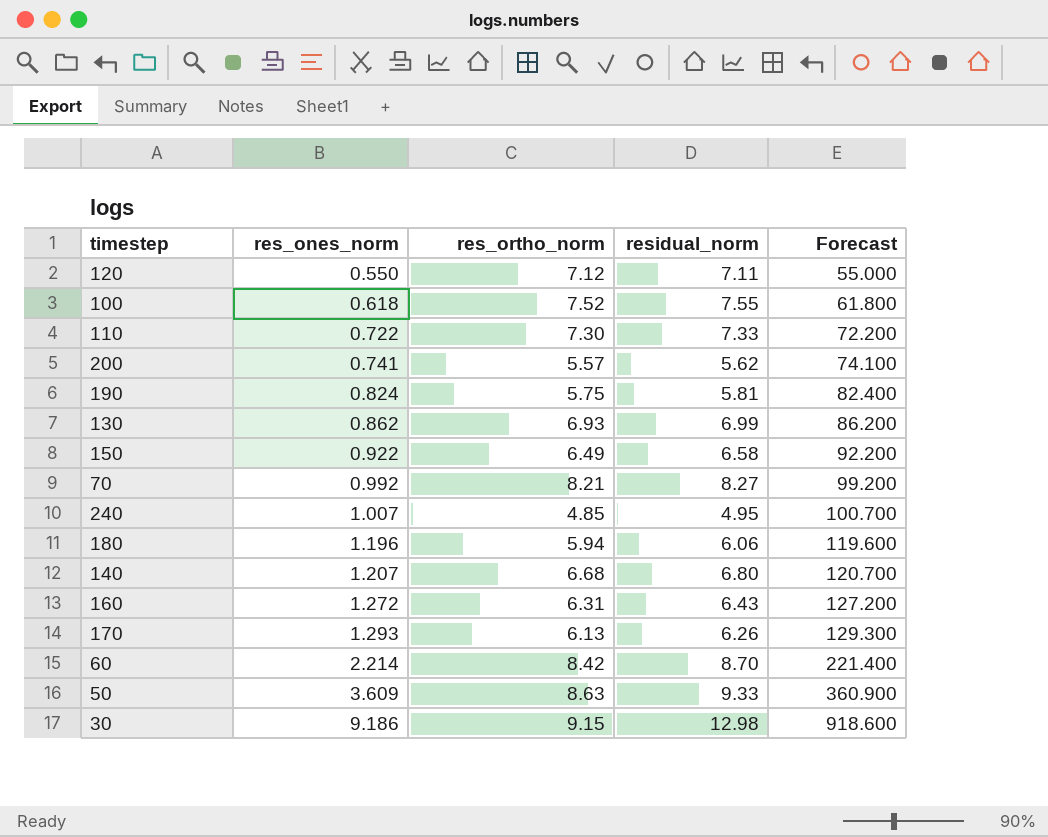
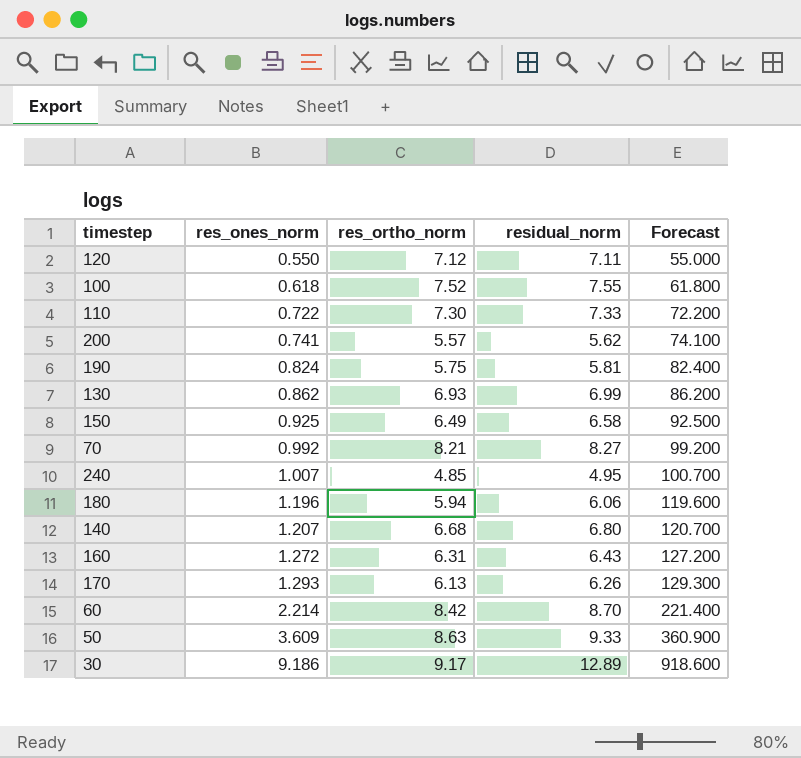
150 | res_ones_norm: 0.922 -> 0.925
150 | Forecast: 92.200 -> 92.500
30 | res_ortho_norm: 9.15 -> 9.17
30 | residual_norm: 12.98 -> 12.89

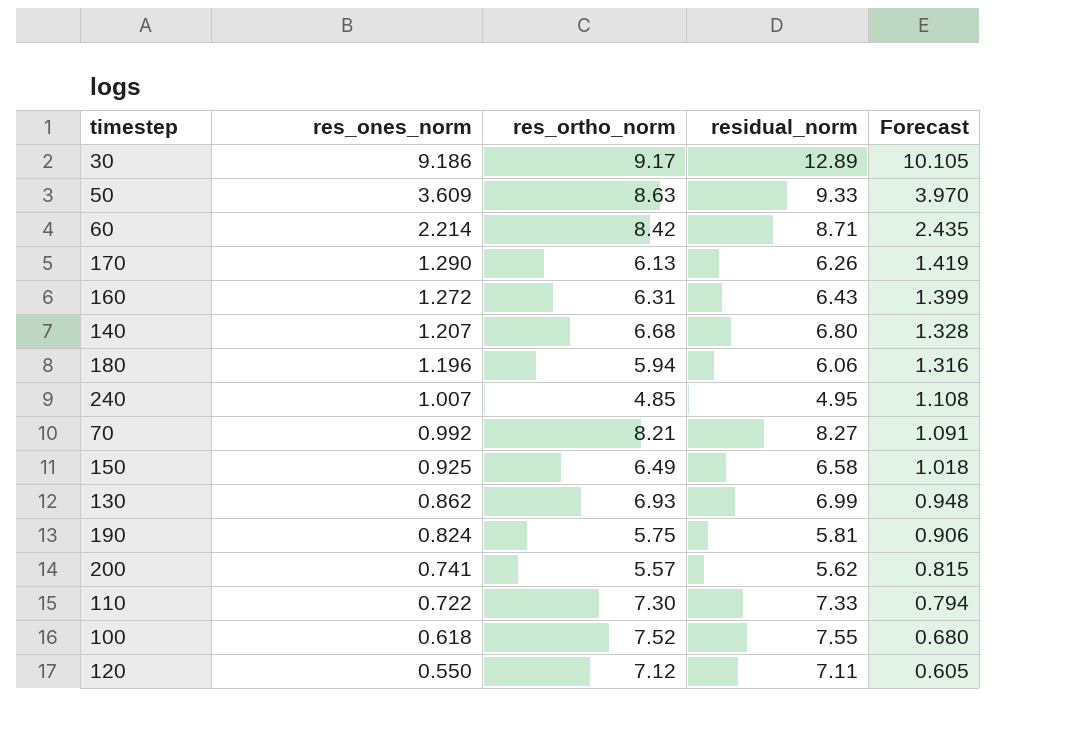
row order: res_ones_norm ascending -> res_ones_norm descending
column Forecast | formula: [res_ones_norm] * 100 -> [res_ones_norm] * 1.1
60 | residual_norm: 8.70 -> 8.71
170 | res_ones_norm: 1.293 -> 1.290

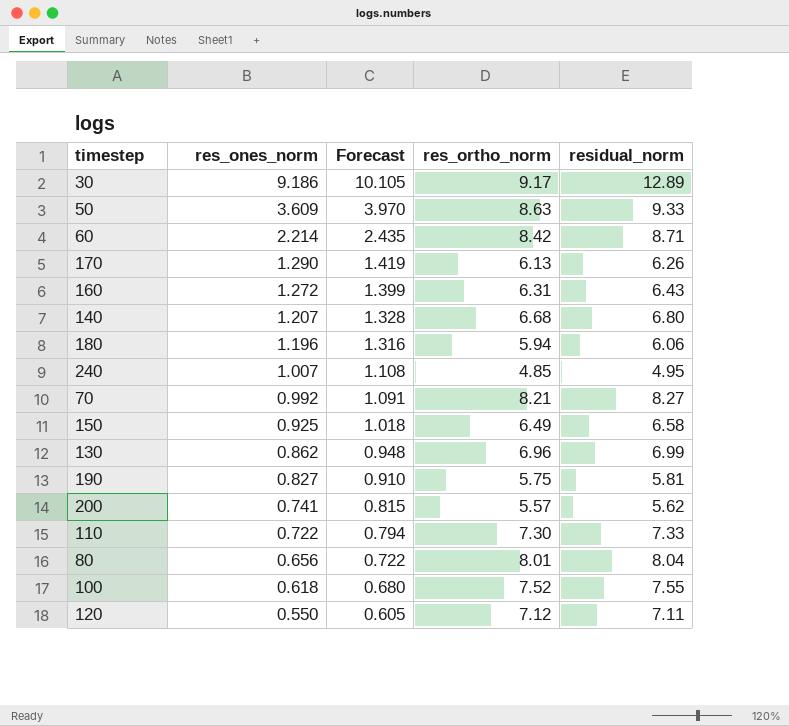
column Forecast | position: 5 -> 3
130 | res_ortho_norm: 6.93 -> 6.96
190 | res_ones_norm: 0.824 -> 0.827
190 | Forecast: 0.906 -> 0.910
row 80: none -> 0.656 | 0.722 | 8.01 | 8.04

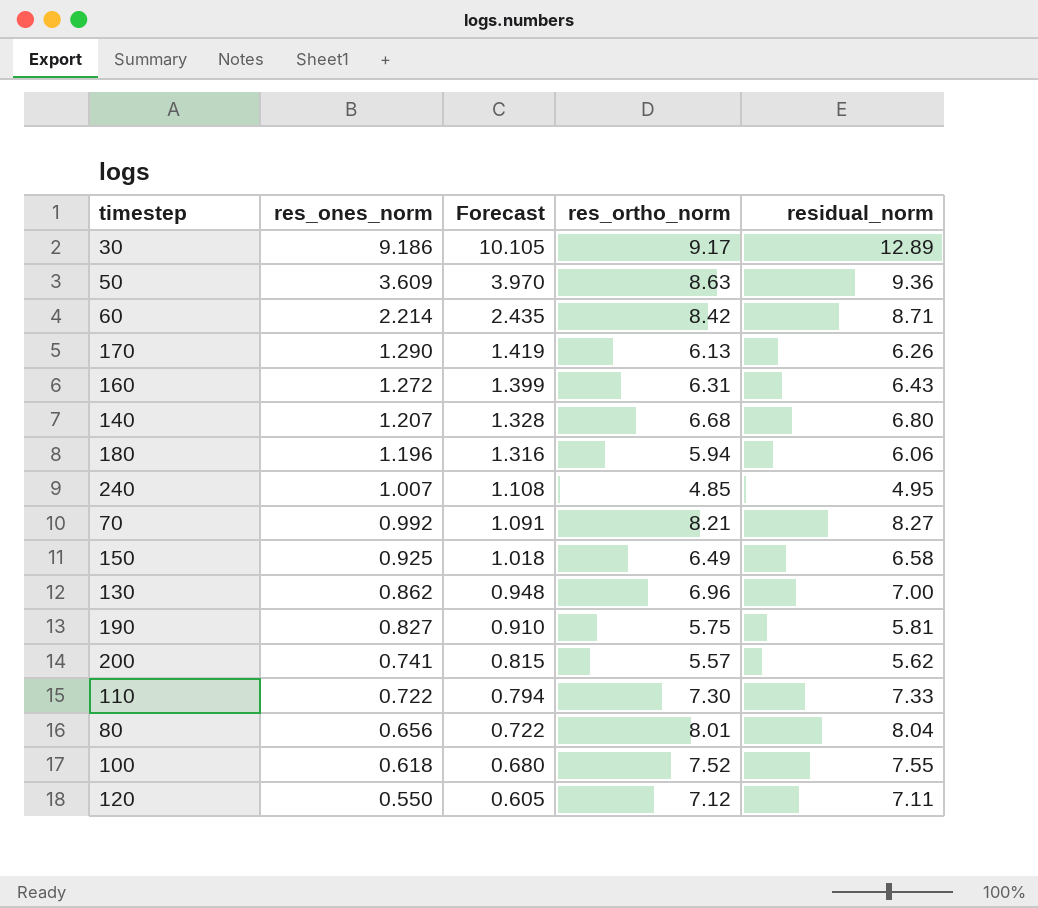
50 | residual_norm: 9.33 -> 9.36
130 | residual_norm: 6.99 -> 7.00

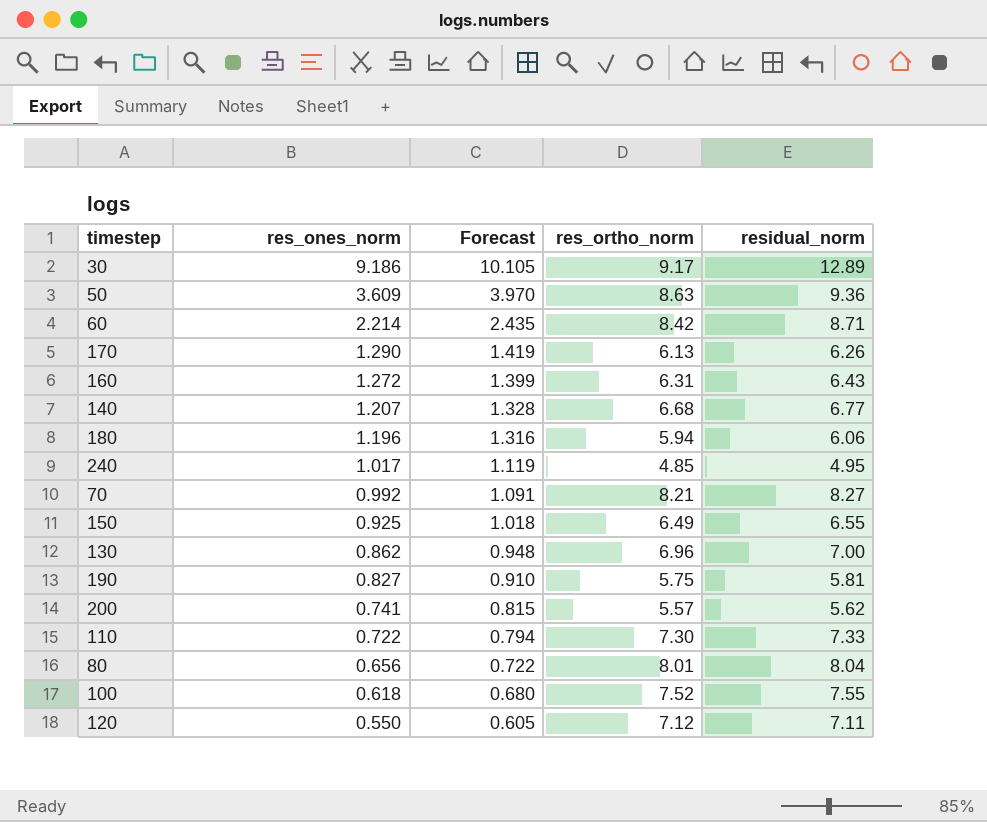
140 | residual_norm: 6.80 -> 6.77
240 | res_ones_norm: 1.007 -> 1.017
240 | Forecast: 1.108 -> 1.119
150 | residual_norm: 6.58 -> 6.55

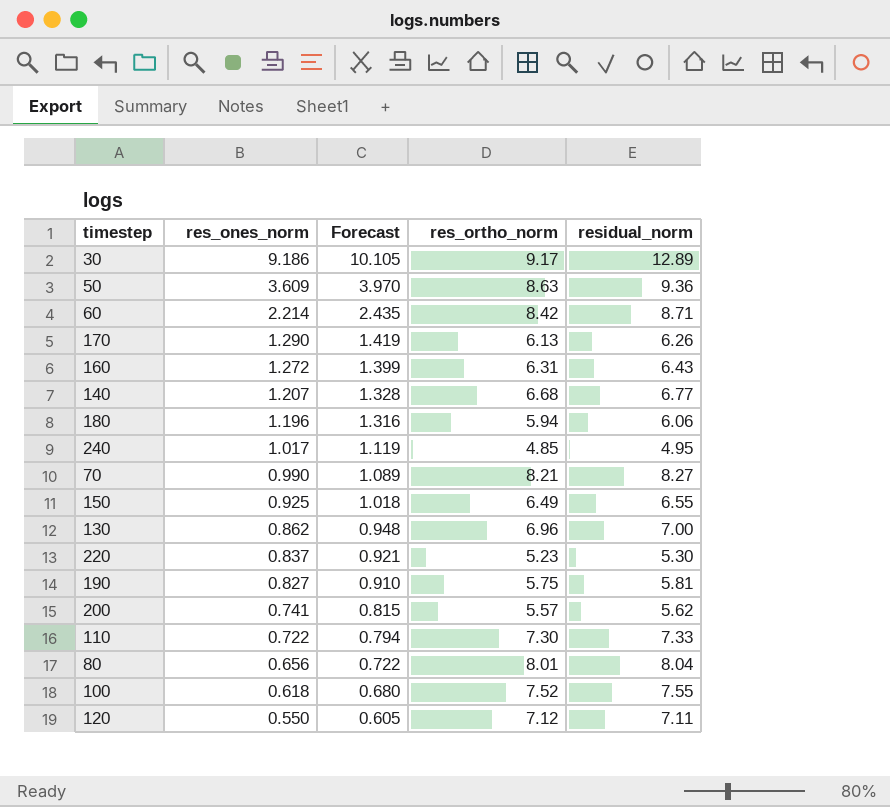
70 | res_ones_norm: 0.992 -> 0.990
70 | Forecast: 1.091 -> 1.089
row 220: none -> 0.837 | 0.921 | 5.23 | 5.30

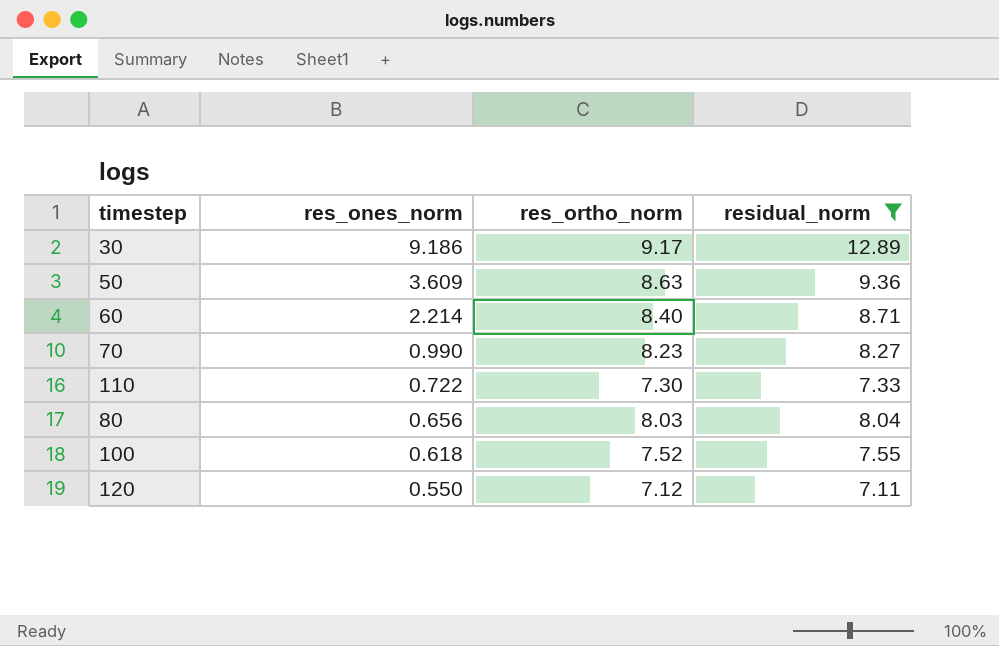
filter: none -> residual_norm >= 7.11
column Forecast | formula: [res_ones_norm] * 1.1 -> none
60 | res_ortho_norm: 8.42 -> 8.40
70 | res_ortho_norm: 8.21 -> 8.23
80 | res_ortho_norm: 8.01 -> 8.03

